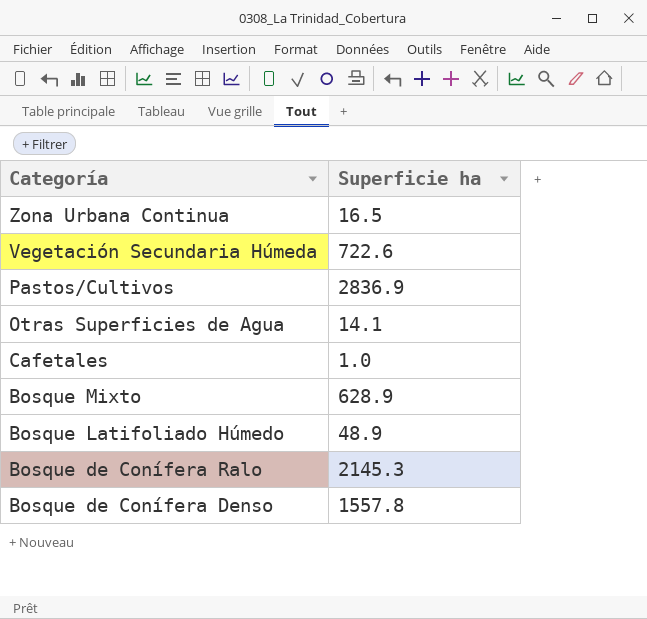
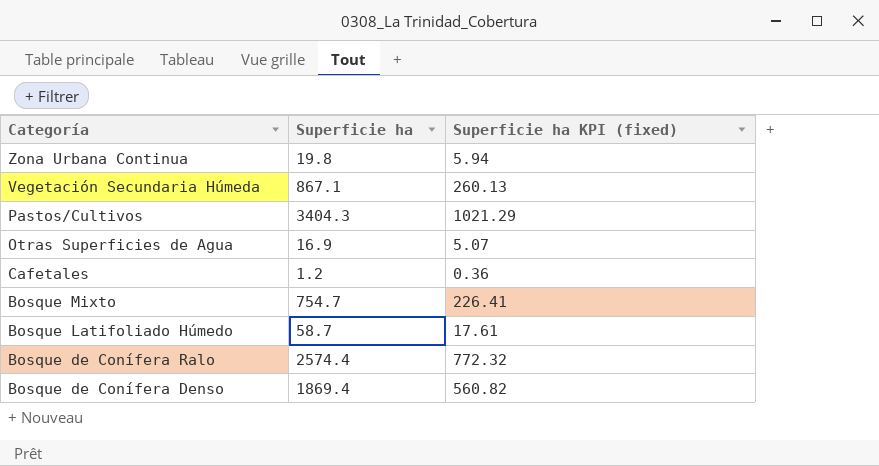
column Superficie ha KPI (fixed) | formula: none -> [Superficie ha] * 0.3
Zona Urbana Continua | Superficie ha: 16.5 -> 19.8
Vegetación Secundaria Húmeda | Superficie ha: 722.6 -> 867.1
Pastos/Cultivos | Superficie ha: 2836.9 -> 3404.3
Otras Superficies de Agua | Superficie ha: 14.1 -> 16.9
Cafetales | Superficie ha: 1.0 -> 1.2
Bosque Mixto | Superficie ha: 628.9 -> 754.7
Bosque Latifoliado Húmedo | Superficie ha: 48.9 -> 58.7
Bosque de Conífera Ralo | Superficie ha: 2145.3 -> 2574.4
Bosque de Conífera Denso | Superficie ha: 1557.8 -> 1869.4

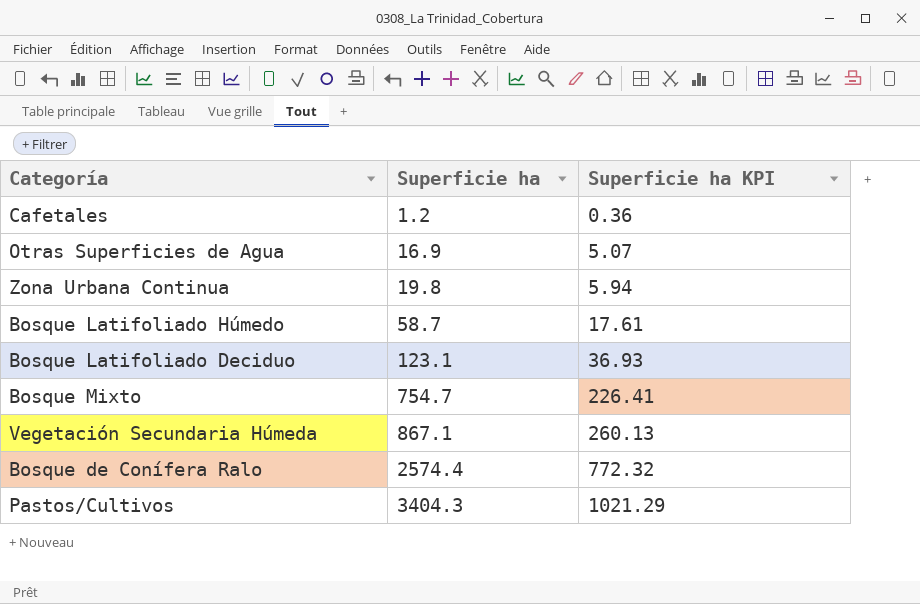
row order: Categoría descending -> Superficie ha ascending
column name: Superficie ha KPI (fixed) -> Superficie ha KPI
row Bosque de Conífera Denso: 1869.4 | 560.82 -> none
row Bosque Latifoliado Deciduo: none -> 123.1 | 36.93

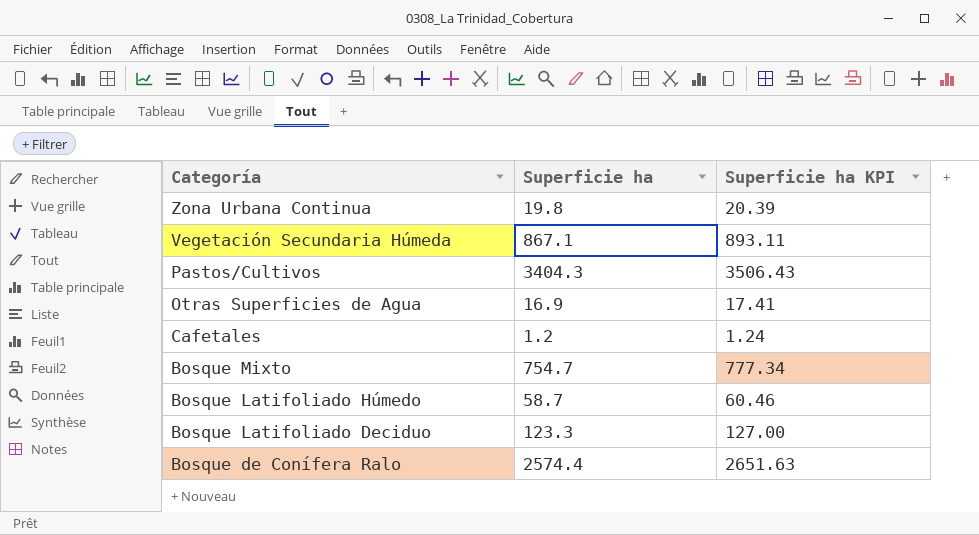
row order: Superficie ha ascending -> Categoría descending
column Superficie ha KPI | formula: [Superficie ha] * 0.3 -> [Superficie ha] * 1.03
Bosque Latifoliado Deciduo | Superficie ha: 123.1 -> 123.3

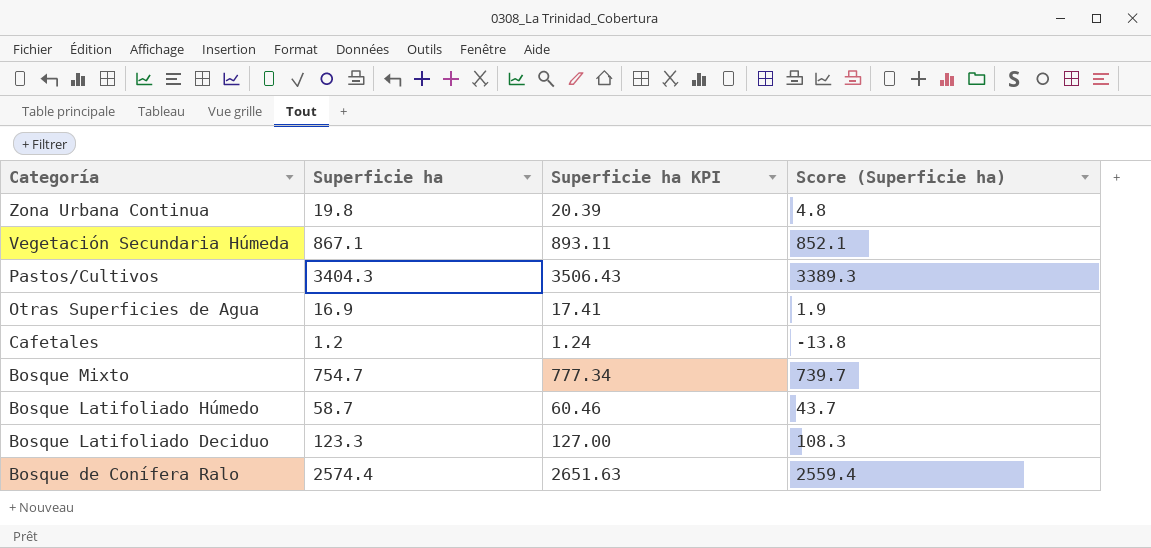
column Score (Superficie ha) | formula: none -> [Superficie ha] - 15

